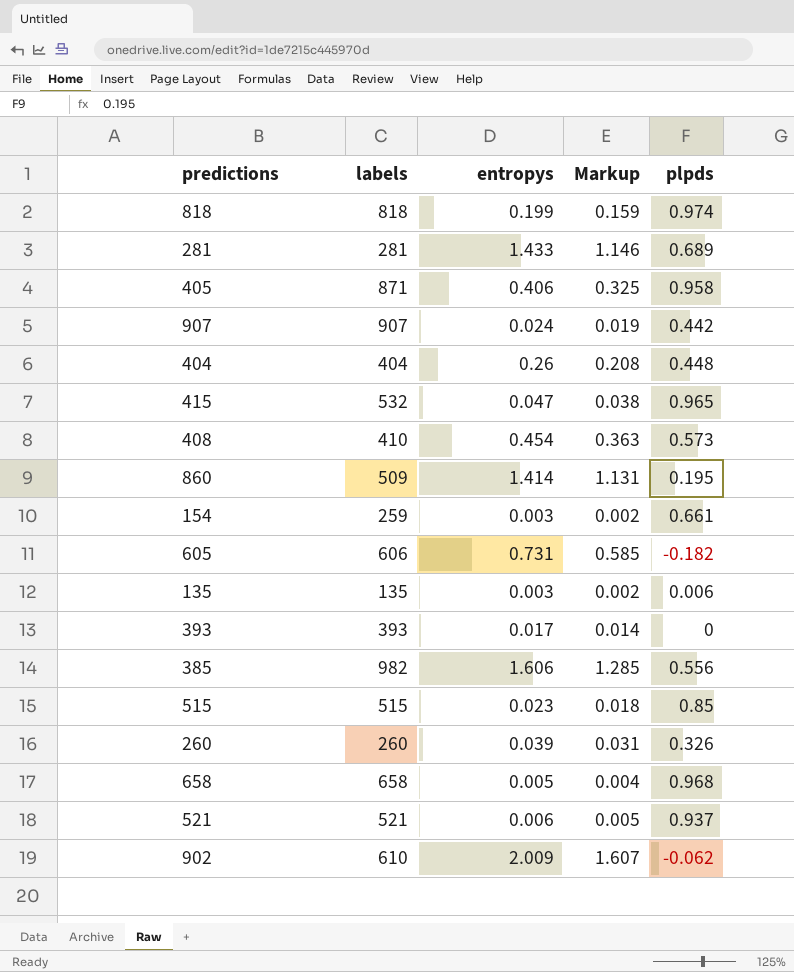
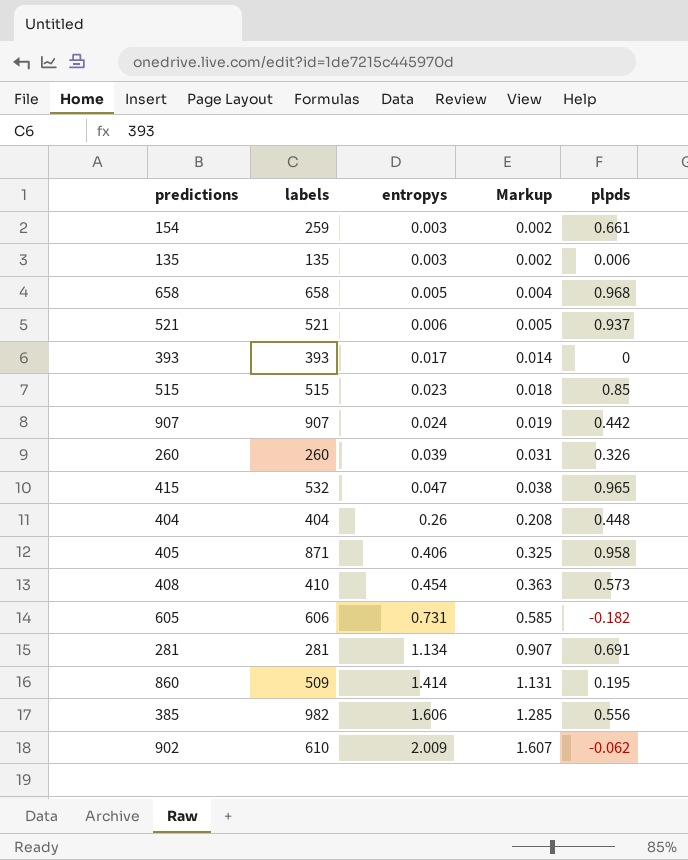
row order: none -> entropys ascending
row 818: 818 | 0.199 | 0.159 | 0.974 -> none
281 | entropys: 1.433 -> 1.134
281 | Markup: 1.146 -> 0.907
281 | plpds: 0.689 -> 0.691

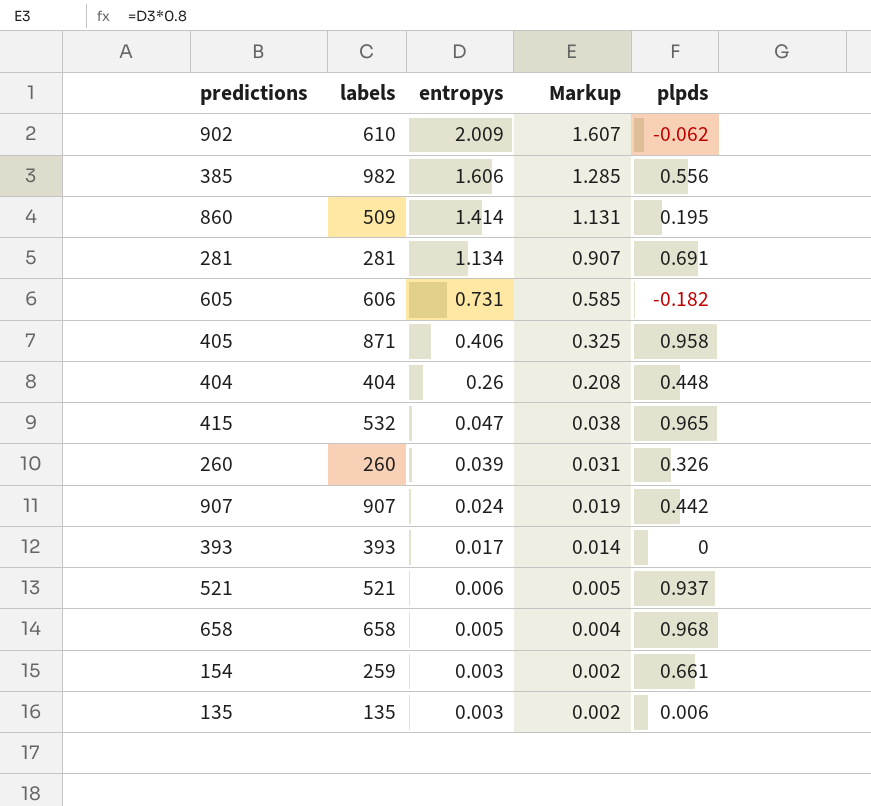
row order: entropys ascending -> entropys descending
row 515: 515 | 0.023 | 0.018 | 0.85 -> none
row 408: 410 | 0.454 | 0.363 | 0.573 -> none

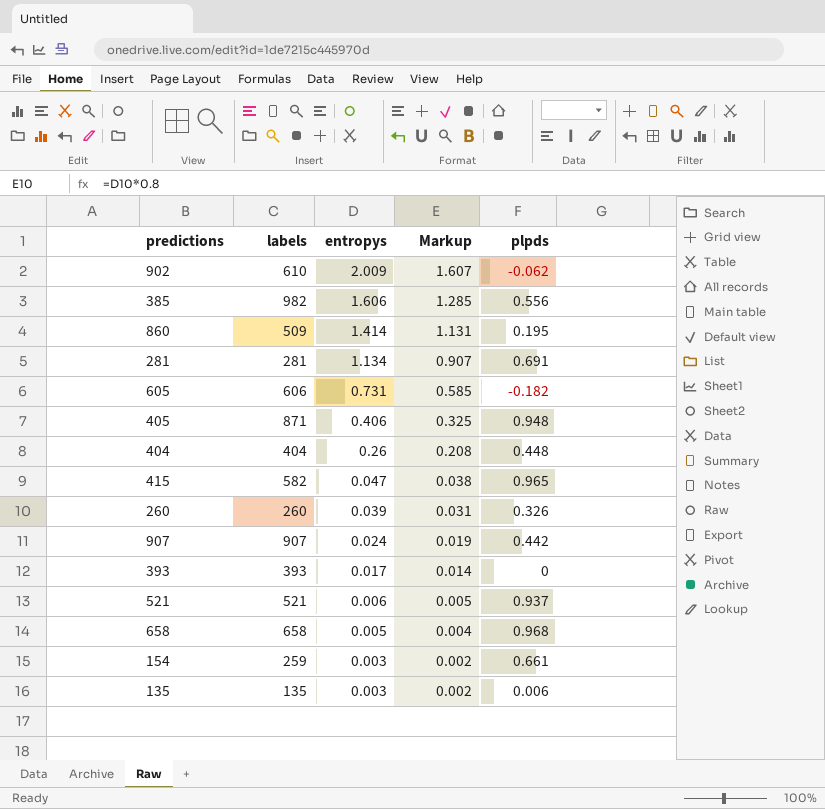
405 | plpds: 0.958 -> 0.948
415 | labels: 532 -> 582

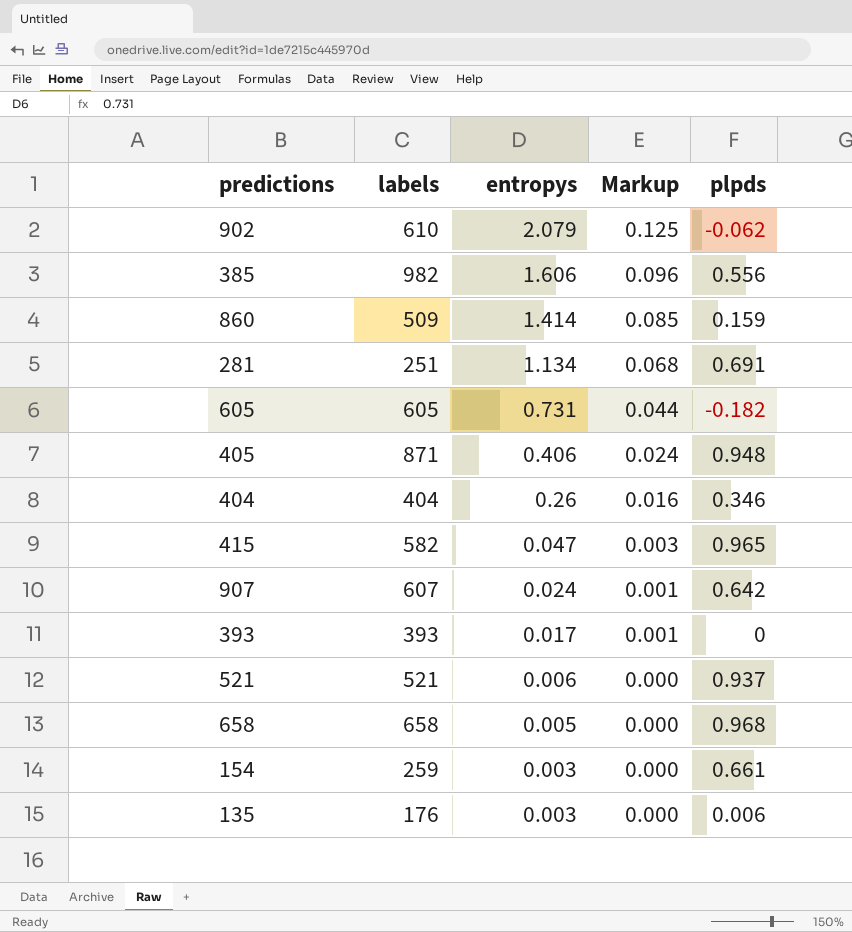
column Markup | formula: [entropys] * 0.8 -> [entropys] * 0.06
row 260: 260 | 0.039 | 0.031 | 0.326 -> none
902 | entropys: 2.009 -> 2.079
860 | plpds: 0.195 -> 0.159
281 | labels: 281 -> 251
605 | labels: 606 -> 605
404 | plpds: 0.448 -> 0.346
907 | labels: 907 -> 607
907 | plpds: 0.442 -> 0.642
135 | labels: 135 -> 176

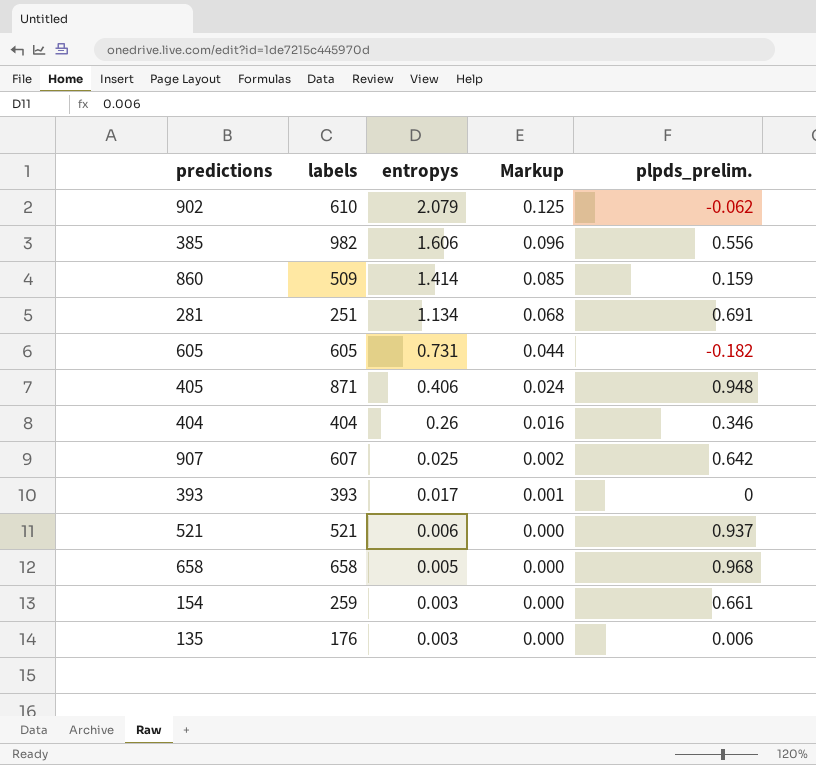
column name: plpds -> plpds_prelim.
row 415: 582 | 0.047 | 0.003 | 0.965 -> none
907 | entropys: 0.024 -> 0.025
907 | Markup: 0.001 -> 0.002

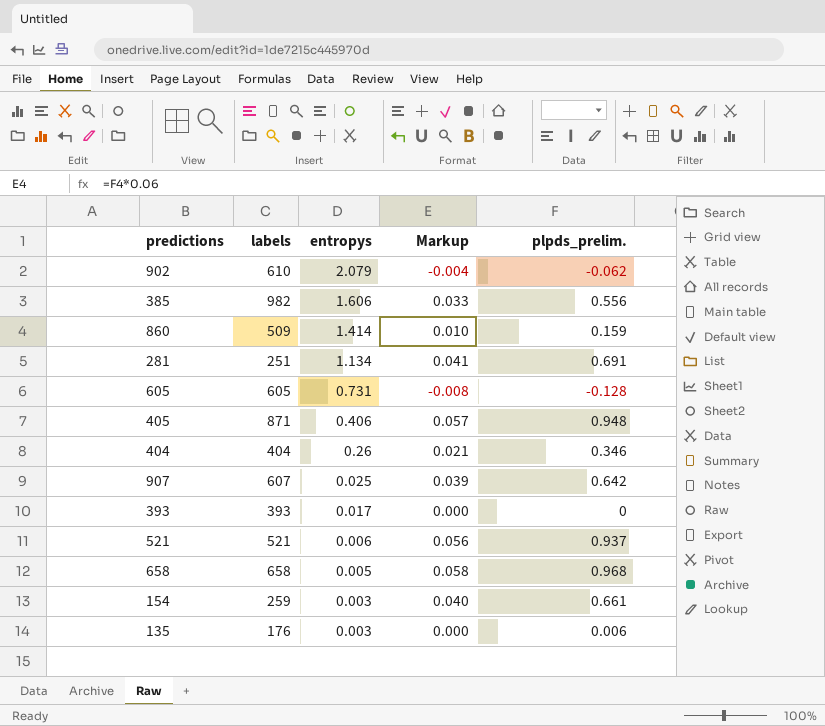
column Markup | formula: [entropys] * 0.06 -> [plpds_prelim.] * 0.06
605 | plpds_prelim.: -0.182 -> -0.128

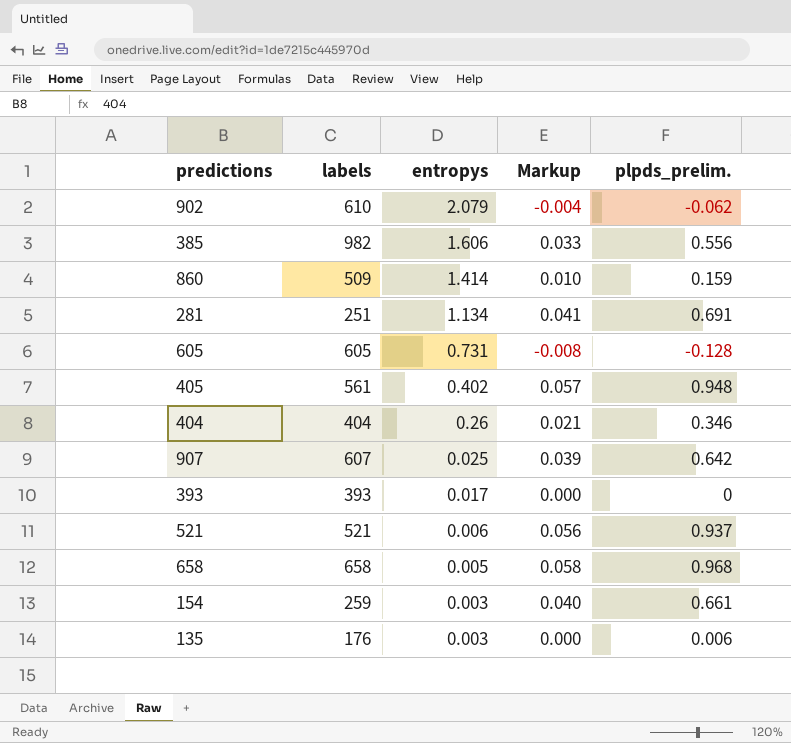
405 | labels: 871 -> 561
405 | entropys: 0.406 -> 0.402

